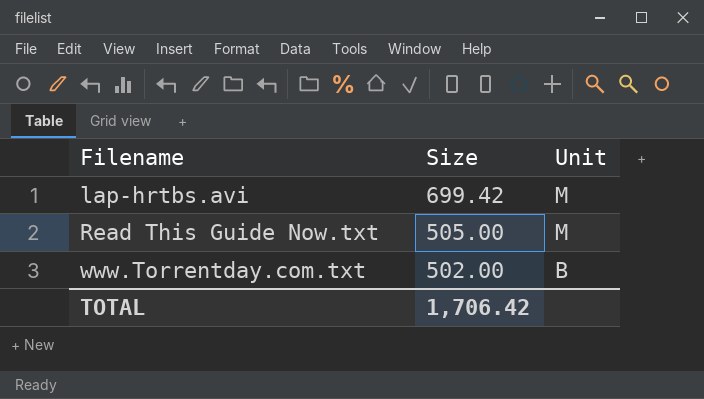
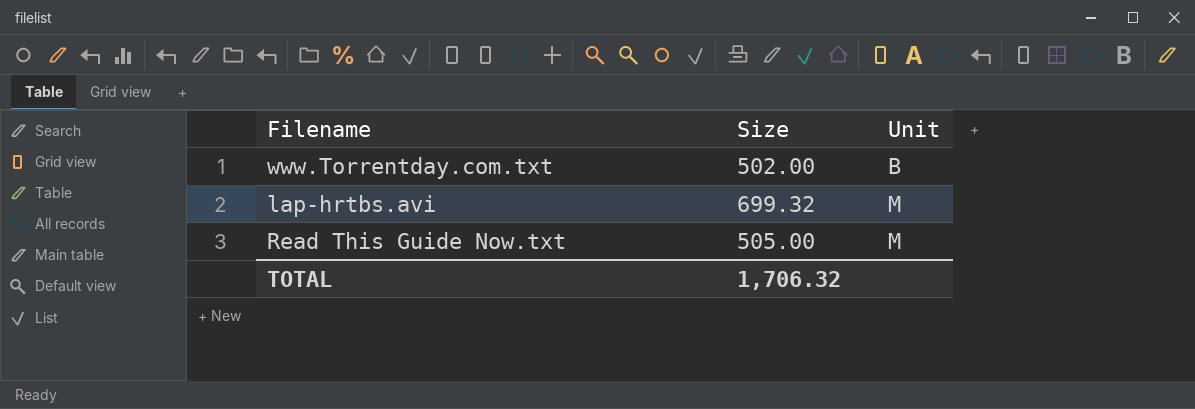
row order: Filename ascending -> Unit ascending
lap-hrtbs.avi | Size: 699.42 -> 699.32
TOTAL | Size: 1,706.42 -> 1,706.32

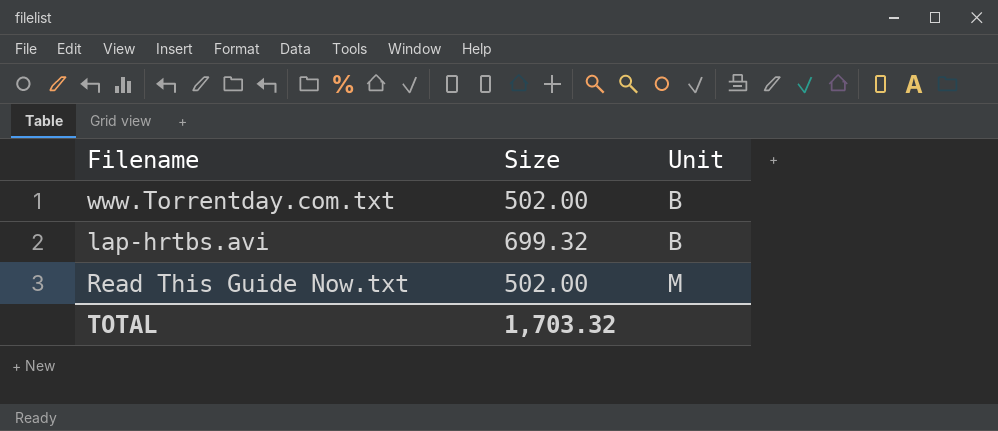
lap-hrtbs.avi | Unit: M -> B
Read This Guide Now.txt | Size: 505.00 -> 502.00
TOTAL | Size: 1,706.32 -> 1,703.32

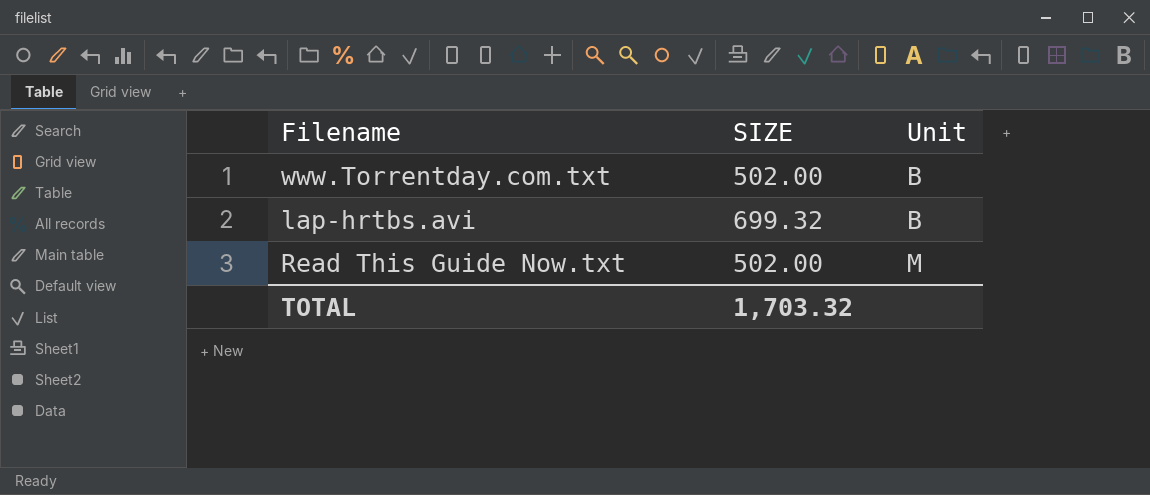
column name: Size -> SIZE

